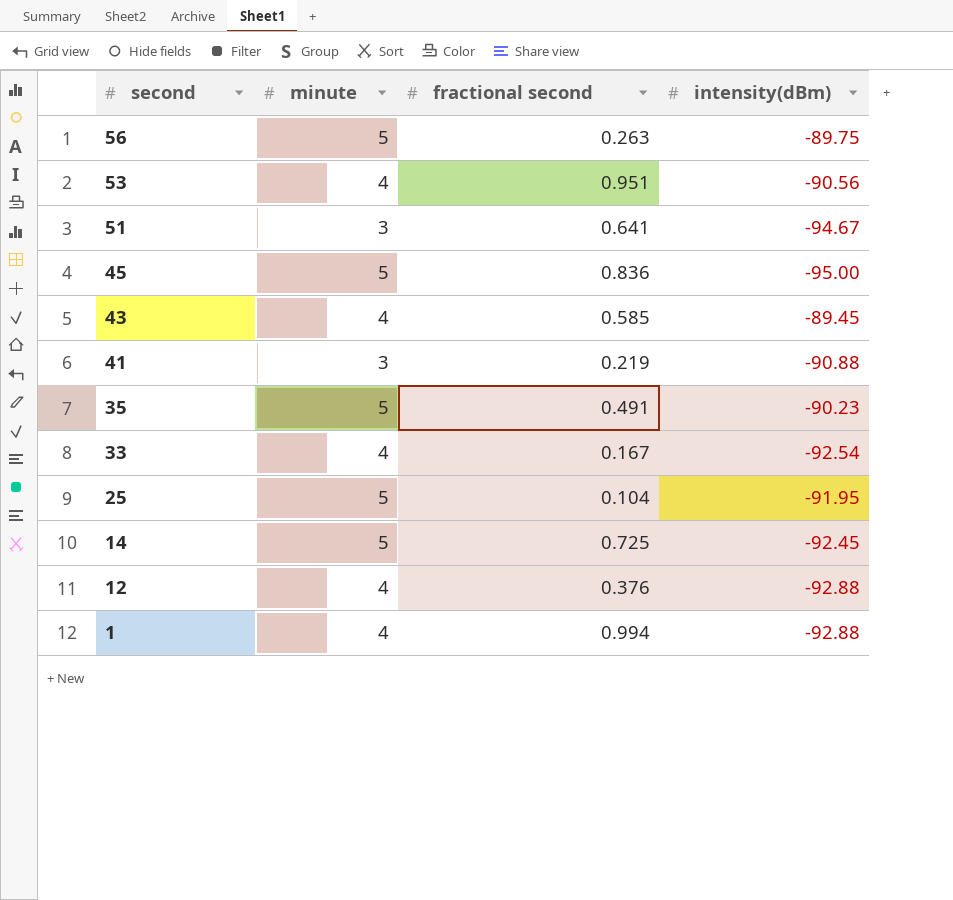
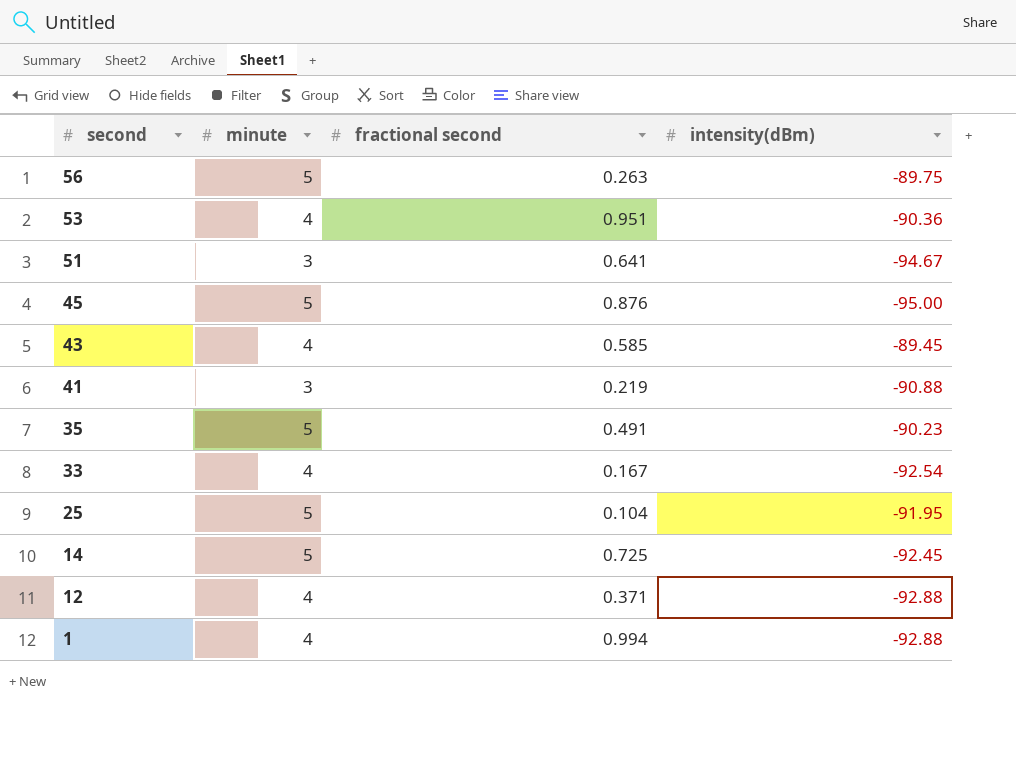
53 | intensity(dBm): -90.56 -> -90.36
45 | fractional second: 0.836 -> 0.876
12 | fractional second: 0.376 -> 0.371

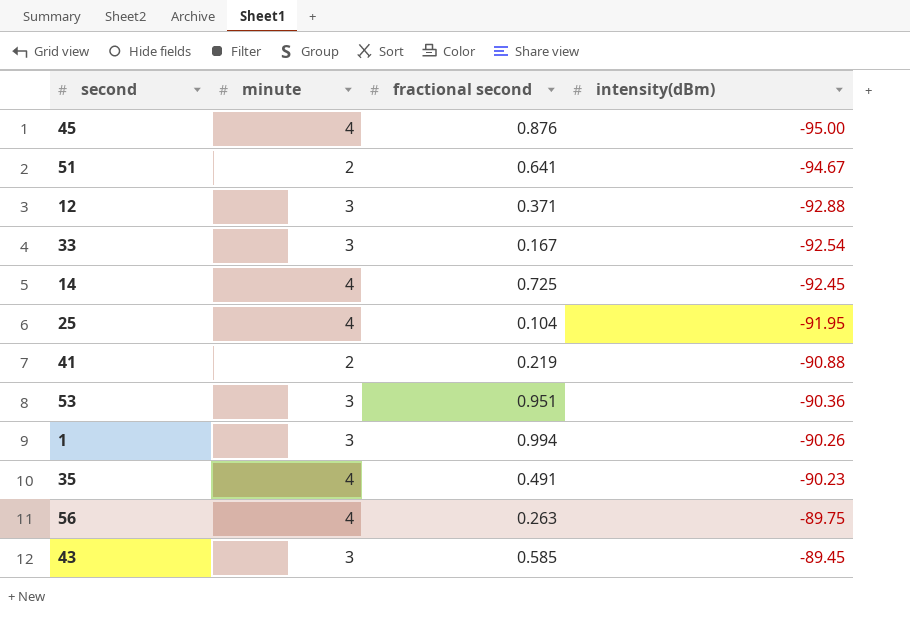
row order: second descending -> intensity(dBm) ascending
45 | minute: 5 -> 4
51 | minute: 3 -> 2
12 | minute: 4 -> 3
33 | minute: 4 -> 3
14 | minute: 5 -> 4
25 | minute: 5 -> 4
41 | minute: 3 -> 2
53 | minute: 4 -> 3
1 | minute: 4 -> 3
1 | intensity(dBm): -92.88 -> -90.26
35 | minute: 5 -> 4
56 | minute: 5 -> 4
43 | minute: 4 -> 3

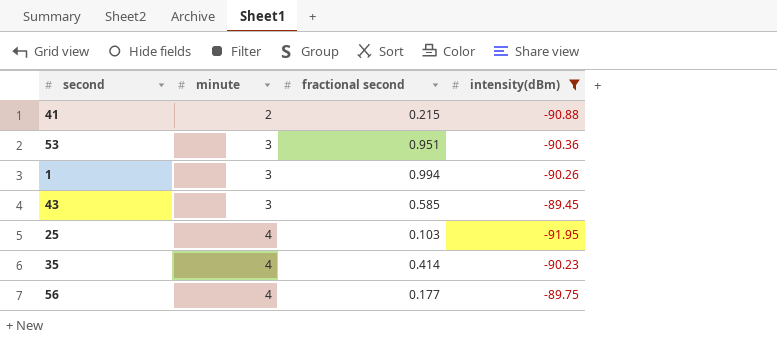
filter: none -> intensity(dBm) >= -91.95
row order: intensity(dBm) ascending -> minute ascending
41 | fractional second: 0.219 -> 0.215
25 | fractional second: 0.104 -> 0.103
35 | fractional second: 0.491 -> 0.414
56 | fractional second: 0.263 -> 0.177

